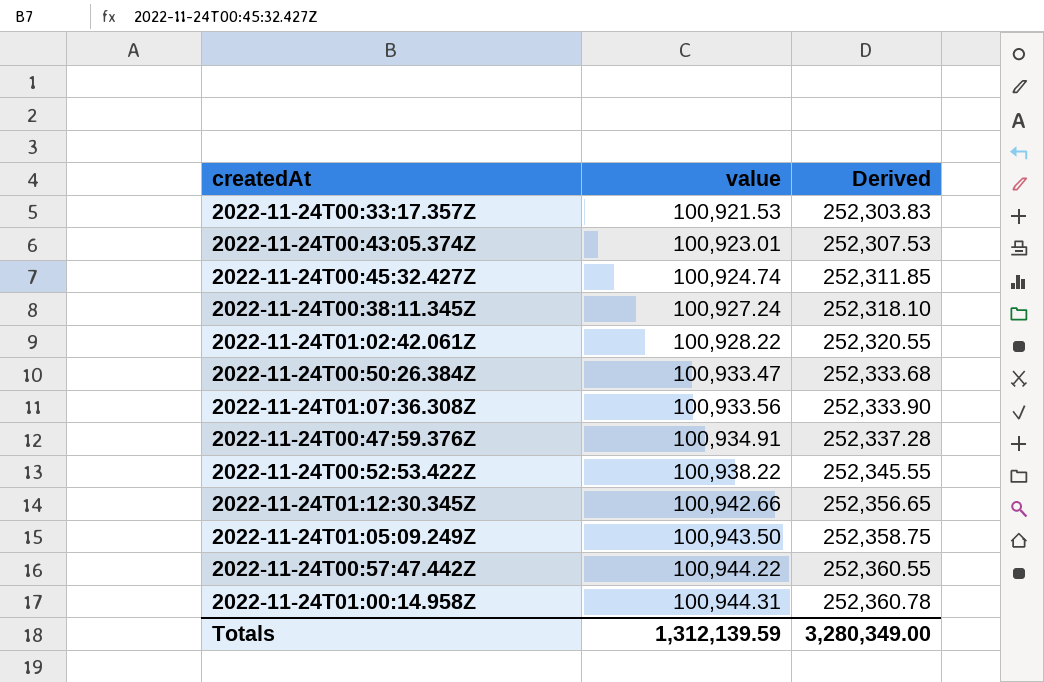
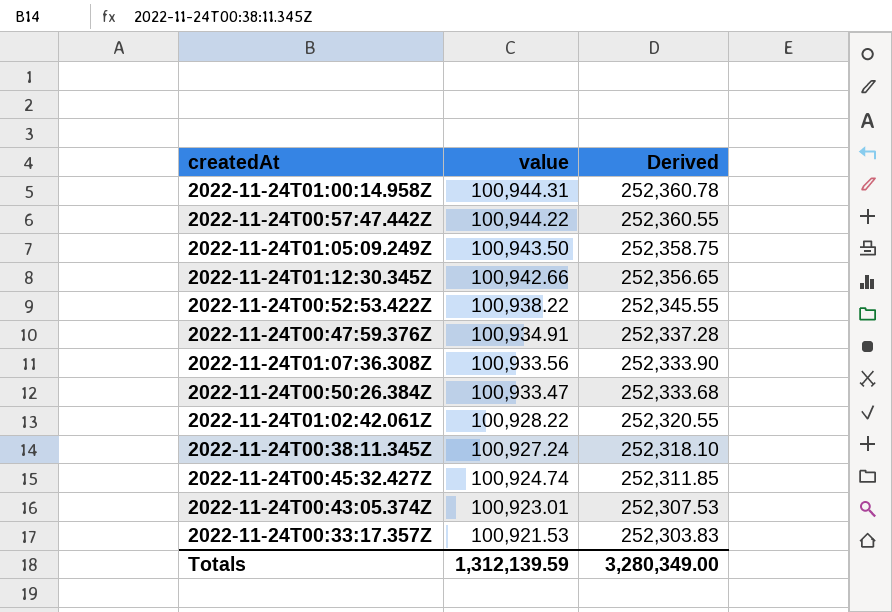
row order: value ascending -> value descending

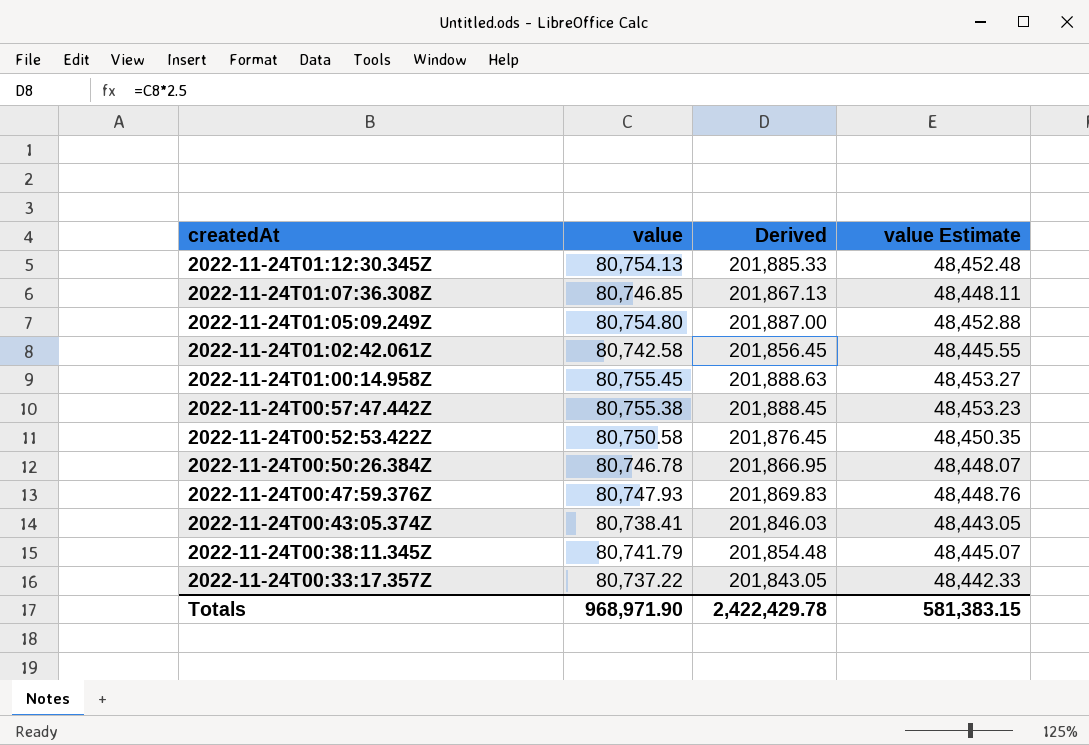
row order: value descending -> createdAt descending
column value Estimate | formula: none -> [value] * 0.6
row 2022-11-24T00:45:32.427Z: 100,924.74 | 252,311.85 -> none
2022-11-24T01:12:30.345Z | value: 100,942.66 -> 80,754.13
2022-11-24T01:12:30.345Z | Derived: 252,356.65 -> 201,885.33
2022-11-24T01:07:36.308Z | value: 100,933.56 -> 80,746.85
2022-11-24T01:07:36.308Z | Derived: 252,333.90 -> 201,867.13
2022-11-24T01:05:09.249Z | value: 100,943.50 -> 80,754.80
2022-11-24T01:05:09.249Z | Derived: 252,358.75 -> 201,887.00
2022-11-24T01:02:42.061Z | value: 100,928.22 -> 80,742.58
2022-11-24T01:02:42.061Z | Derived: 252,320.55 -> 201,856.45
2022-11-24T01:00:14.958Z | value: 100,944.31 -> 80,755.45
2022-11-24T01:00:14.958Z | Derived: 252,360.78 -> 201,888.63
2022-11-24T00:57:47.442Z | value: 100,944.22 -> 80,755.38
2022-11-24T00:57:47.442Z | Derived: 252,360.55 -> 201,888.45
2022-11-24T00:52:53.422Z | value: 100,938.22 -> 80,750.58
2022-11-24T00:52:53.422Z | Derived: 252,345.55 -> 201,876.45
2022-11-24T00:50:26.384Z | value: 100,933.47 -> 80,746.78
2022-11-24T00:50:26.384Z | Derived: 252,333.68 -> 201,866.95
2022-11-24T00:47:59.376Z | value: 100,934.91 -> 80,747.93
2022-11-24T00:47:59.376Z | Derived: 252,337.28 -> 201,869.83
2022-11-24T00:43:05.374Z | value: 100,923.01 -> 80,738.41
2022-11-24T00:43:05.374Z | Derived: 252,307.53 -> 201,846.03
2022-11-24T00:38:11.345Z | value: 100,927.24 -> 80,741.79
2022-11-24T00:38:11.345Z | Derived: 252,318.10 -> 201,854.48
2022-11-24T00:33:17.357Z | value: 100,921.53 -> 80,737.22
2022-11-24T00:33:17.357Z | Derived: 252,303.83 -> 201,843.05
Totals | value: 1,312,139.59 -> 968,971.90
Totals | Derived: 3,280,349.00 -> 2,422,429.78

